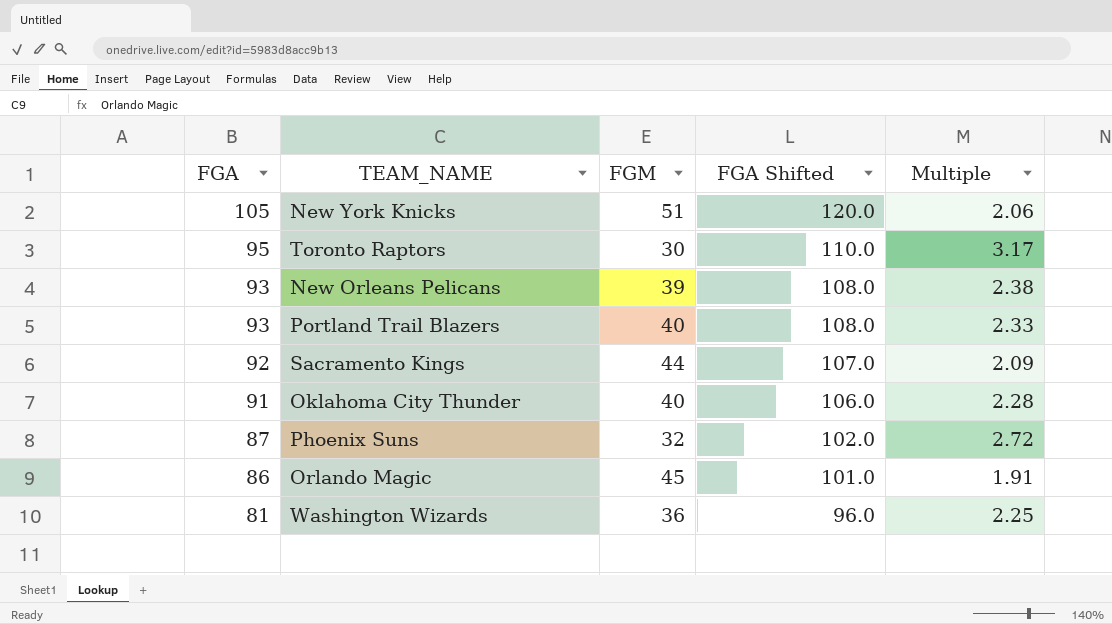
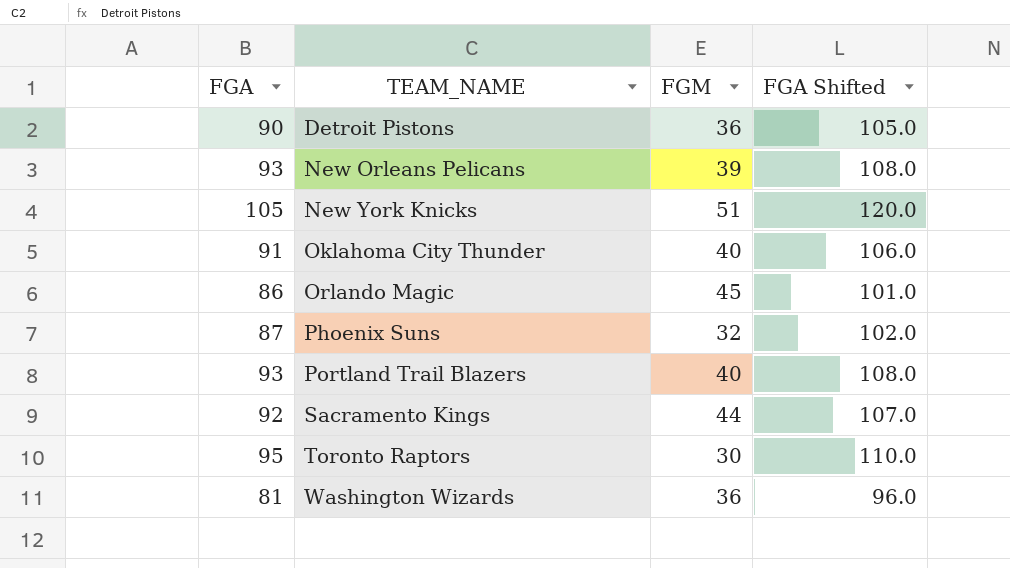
row order: FGA descending -> TEAM_NAME ascending
column Multiple | formula: [FGA] / [FGM] -> none
row Detroit Pistons: none -> 90 | 36 | 105.0

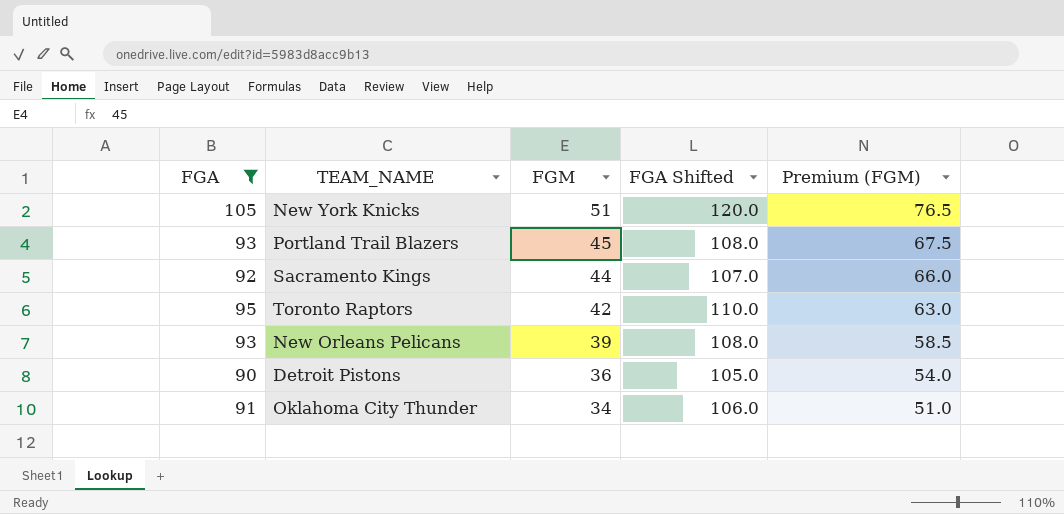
filter: none -> FGA >= 90
row order: TEAM_NAME ascending -> FGM descending
column Premium (FGM) | formula: none -> [FGM] * 1.5
Portland Trail Blazers | FGM: 40 -> 45
Toronto Raptors | FGM: 30 -> 42
Oklahoma City Thunder | FGM: 40 -> 34

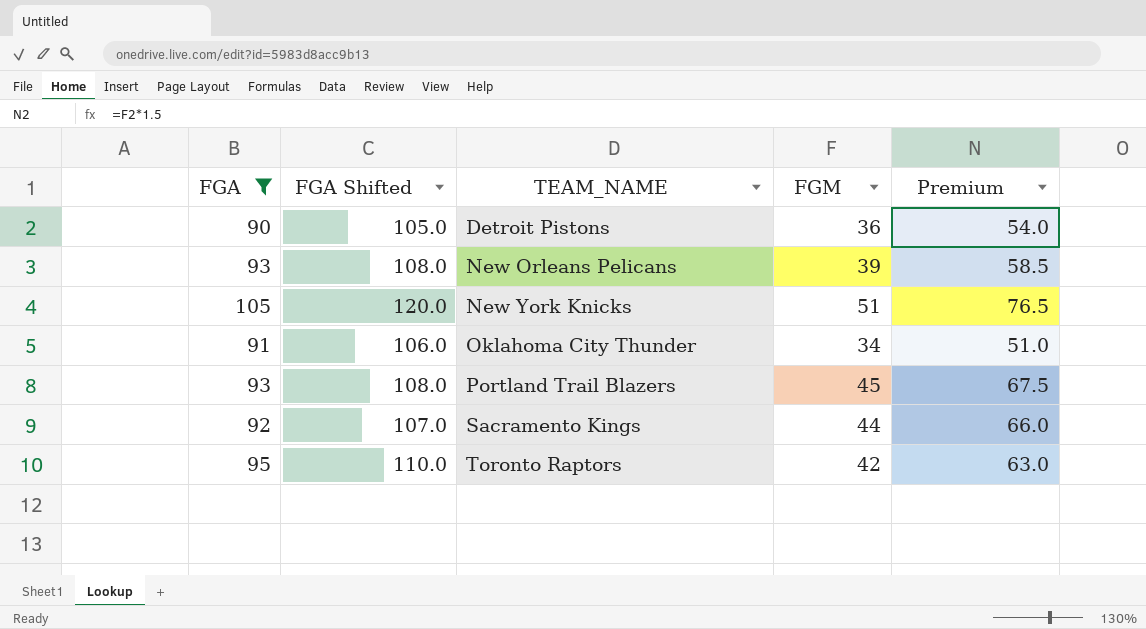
row order: FGM descending -> TEAM_NAME ascending
column FGA Shifted | position: 4 -> 2
column name: Premium (FGM) -> Premium

